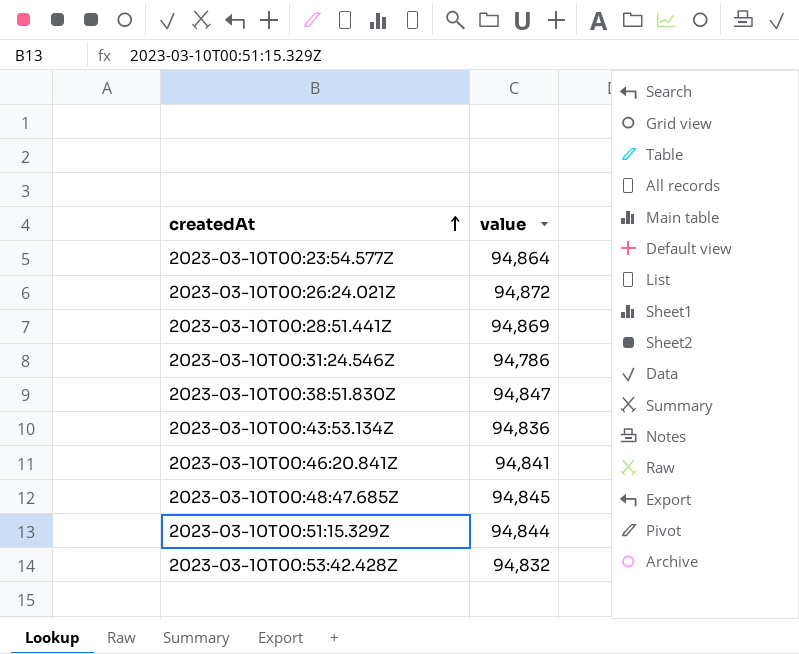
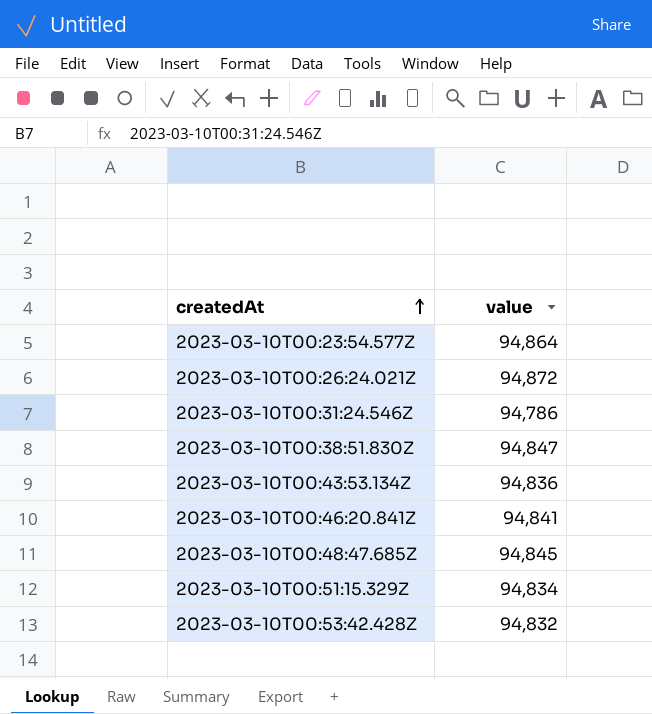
row 2023-03-10T00:28:51.441Z: 94,869 -> none
2023-03-10T00:51:15.329Z | value: 94,844 -> 94,834

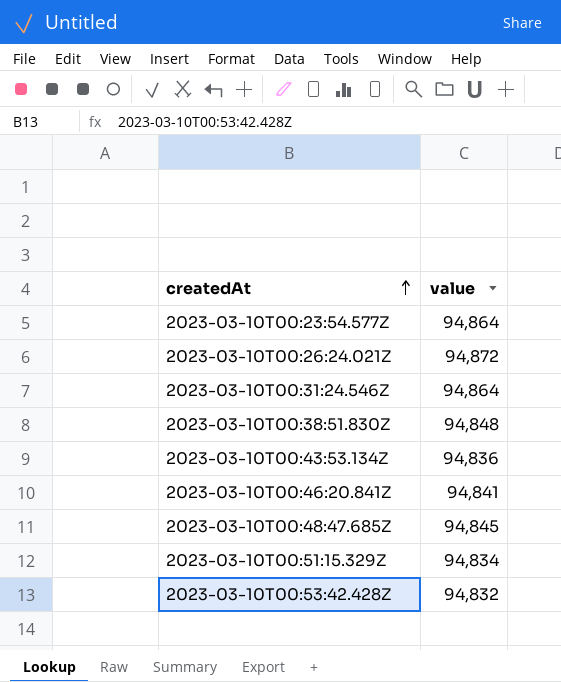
2023-03-10T00:31:24.546Z | value: 94,786 -> 94,864
2023-03-10T00:38:51.830Z | value: 94,847 -> 94,848

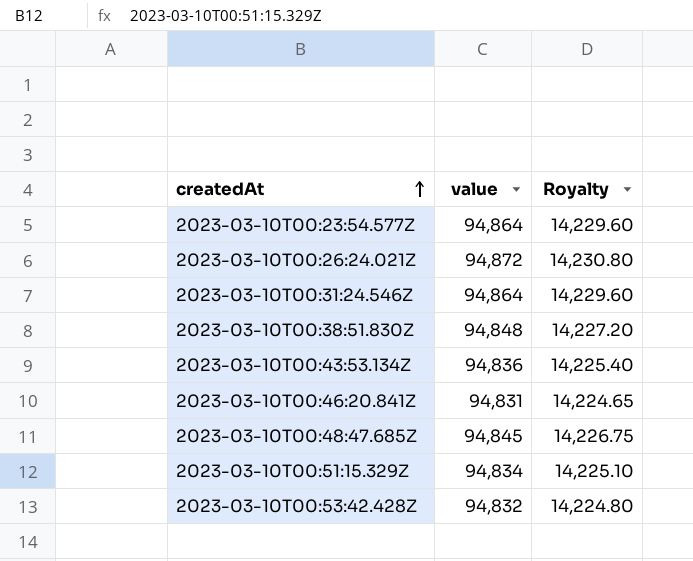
column Royalty | formula: none -> [value] * 0.15
2023-03-10T00:46:20.841Z | value: 94,841 -> 94,831

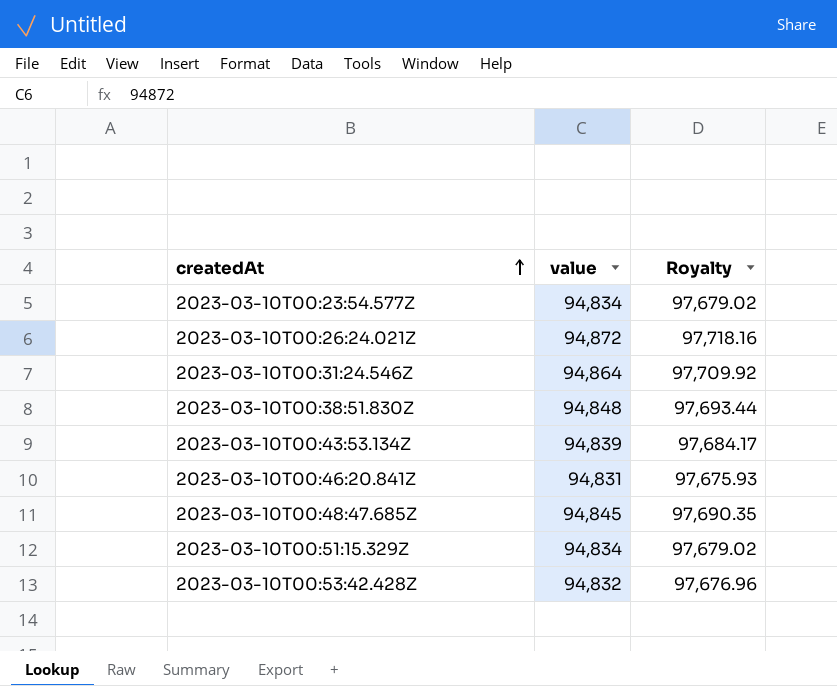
column Royalty | formula: [value] * 0.15 -> [value] * 1.03
2023-03-10T00:23:54.577Z | value: 94,864 -> 94,834
2023-03-10T00:43:53.134Z | value: 94,836 -> 94,839

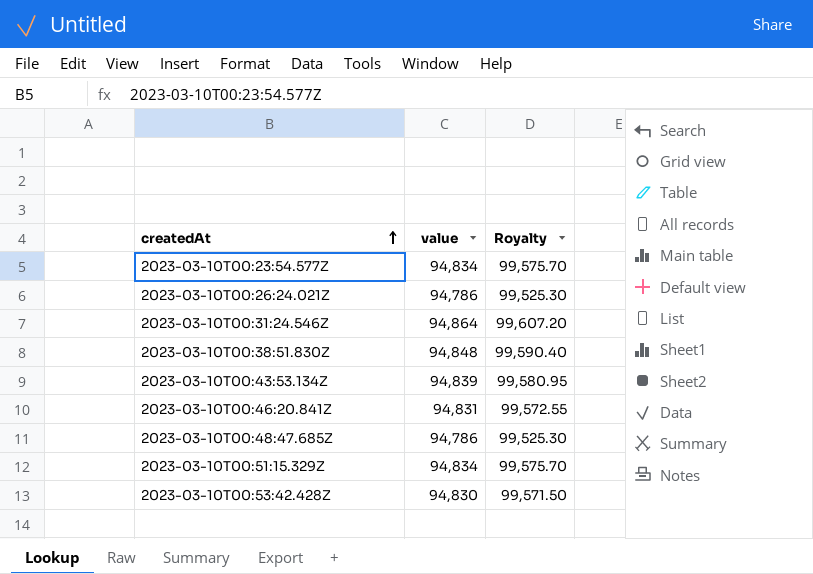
column Royalty | formula: [value] * 1.03 -> [value] * 1.05
2023-03-10T00:26:24.021Z | value: 94,872 -> 94,786
2023-03-10T00:48:47.685Z | value: 94,845 -> 94,786
2023-03-10T00:53:42.428Z | value: 94,832 -> 94,830

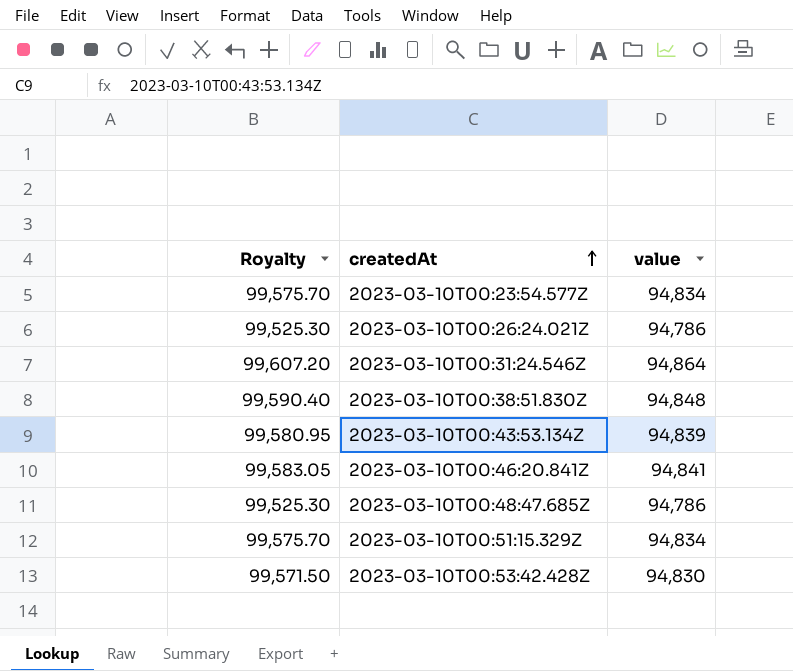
column Royalty | position: 3 -> 1
2023-03-10T00:46:20.841Z | Royalty: 99,572.55 -> 99,583.05
2023-03-10T00:46:20.841Z | value: 94,831 -> 94,841

